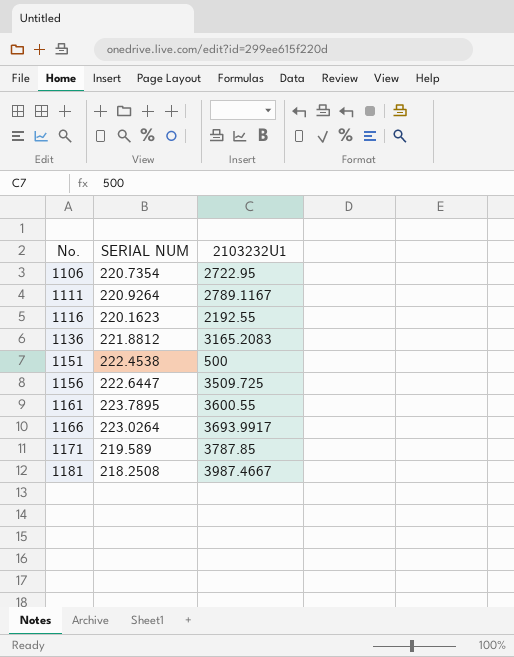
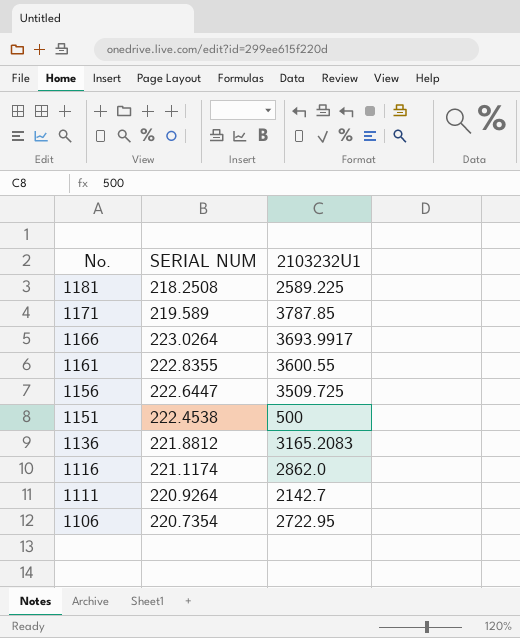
row order: No. ascending -> No. descending
1181 | 2103232U1: 3987.4667 -> 2589.225
1161 | SERIAL NUM: 223.7895 -> 222.8355
1116 | SERIAL NUM: 220.1623 -> 221.1174
1116 | 2103232U1: 2192.55 -> 2862.0
1111 | 2103232U1: 2789.1167 -> 2142.7

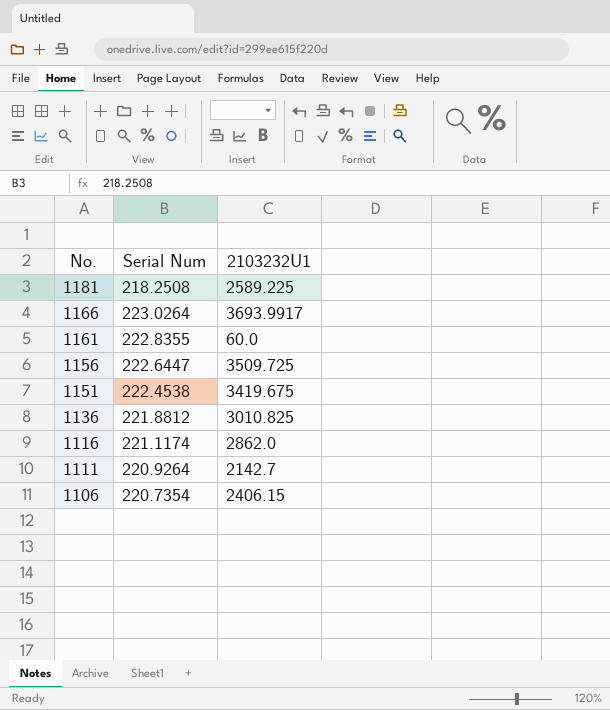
column name: SERIAL NUM -> Serial Num
row 1171: 219.589 | 3787.85 -> none
1161 | 2103232U1: 3600.55 -> 60.0
1151 | 2103232U1: 500 -> 3419.675
1136 | 2103232U1: 3165.2083 -> 3010.825
1106 | 2103232U1: 2722.95 -> 2406.15

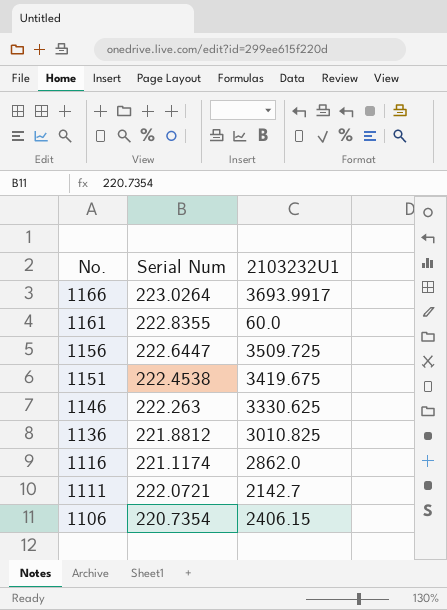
row 1181: 218.2508 | 2589.225 -> none
row 1146: none -> 222.263 | 3330.625
1111 | Serial Num: 220.9264 -> 222.0721

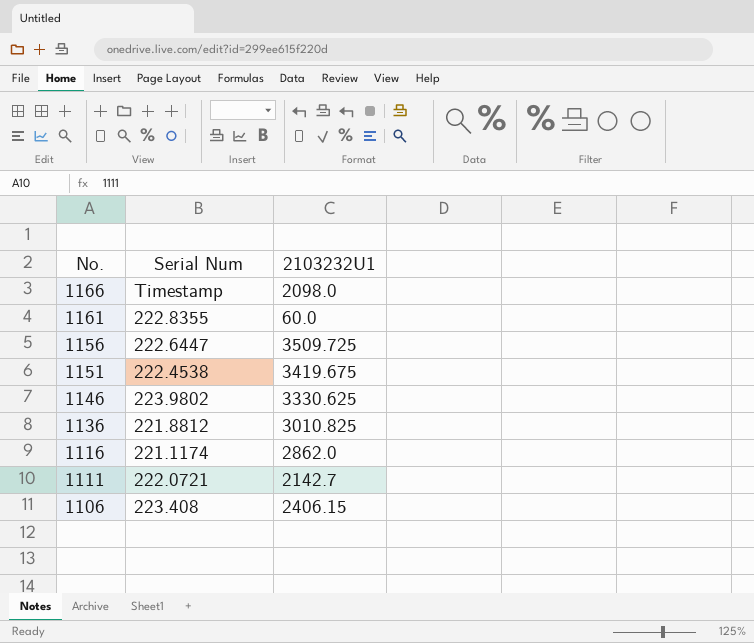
1166 | Serial Num: 223.0264 -> Timestamp
1166 | 2103232U1: 3693.9917 -> 2098.0
1146 | Serial Num: 222.263 -> 223.9802
1106 | Serial Num: 220.7354 -> 223.408

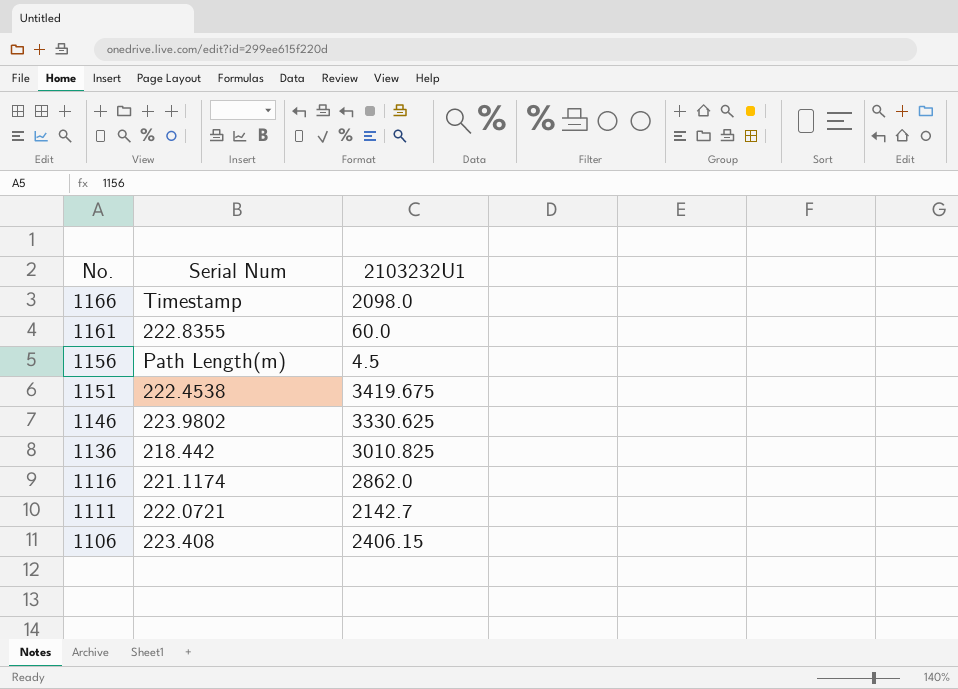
1156 | Serial Num: 222.6447 -> Path Length(m)
1156 | 2103232U1: 3509.725 -> 4.5
1136 | Serial Num: 221.8812 -> 218.442

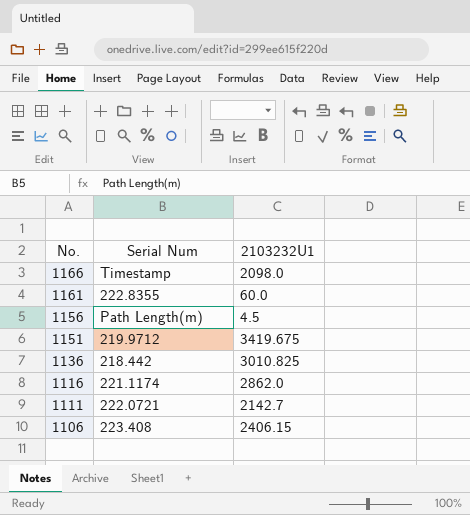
row 1146: 223.9802 | 3330.625 -> none
1151 | Serial Num: 222.4538 -> 219.9712

